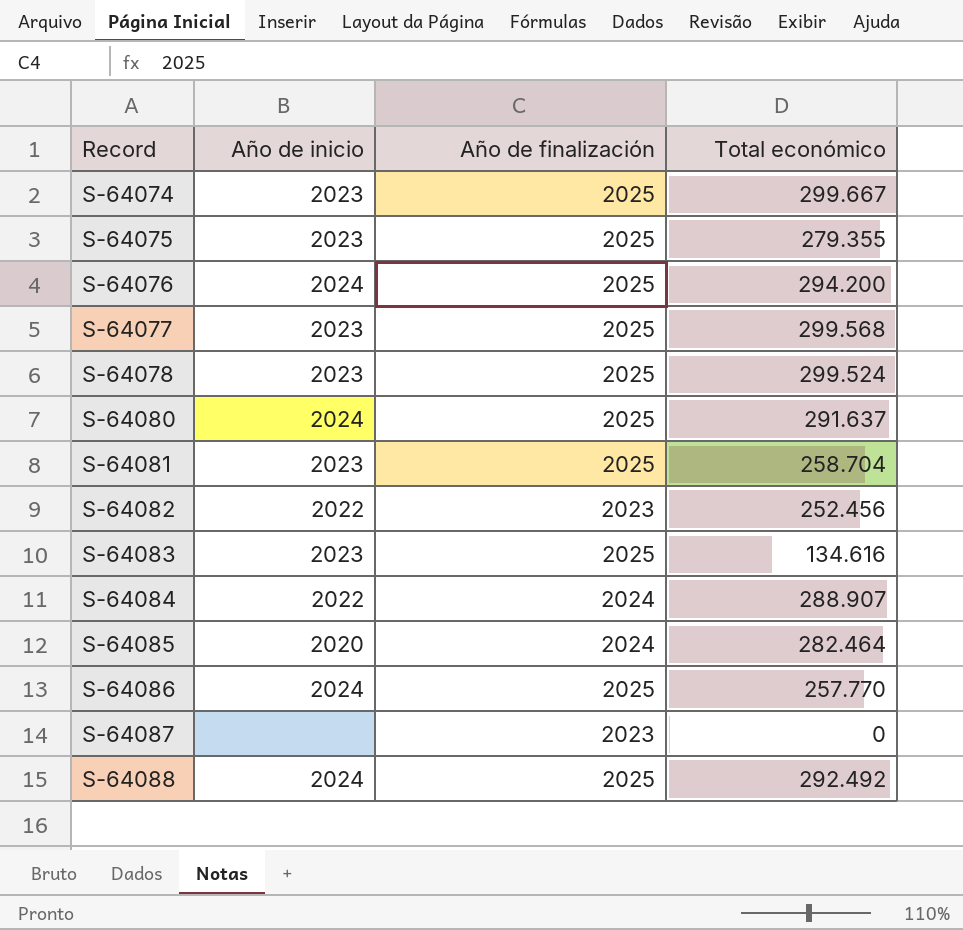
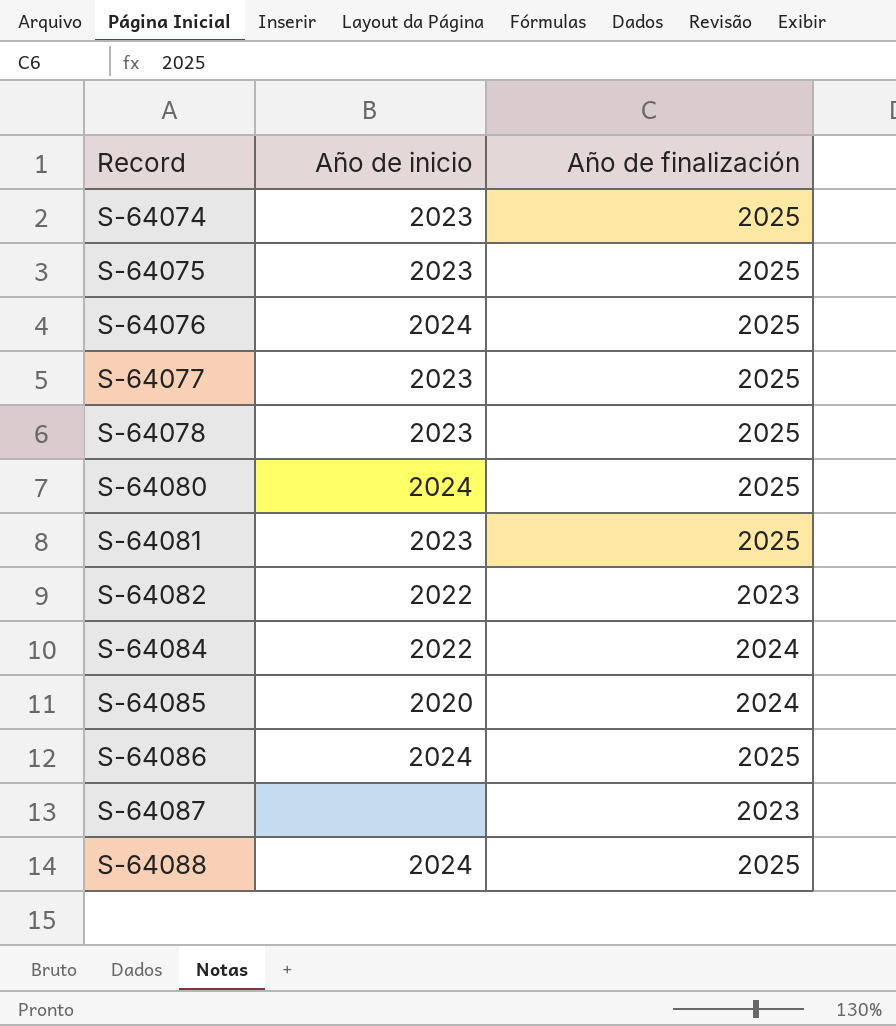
column Total económico | position: 4 -> none
row S-64083: 2023 | 2025 | 134.616 -> none

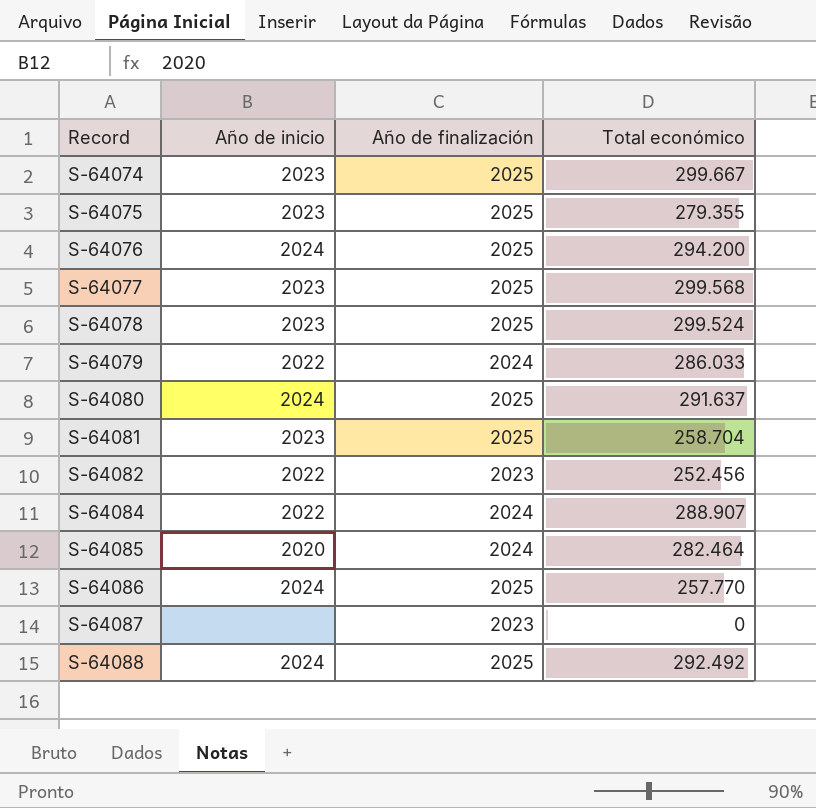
column Total económico | position: none -> 4
row S-64079: none -> 2022 | 2024 | 286.033

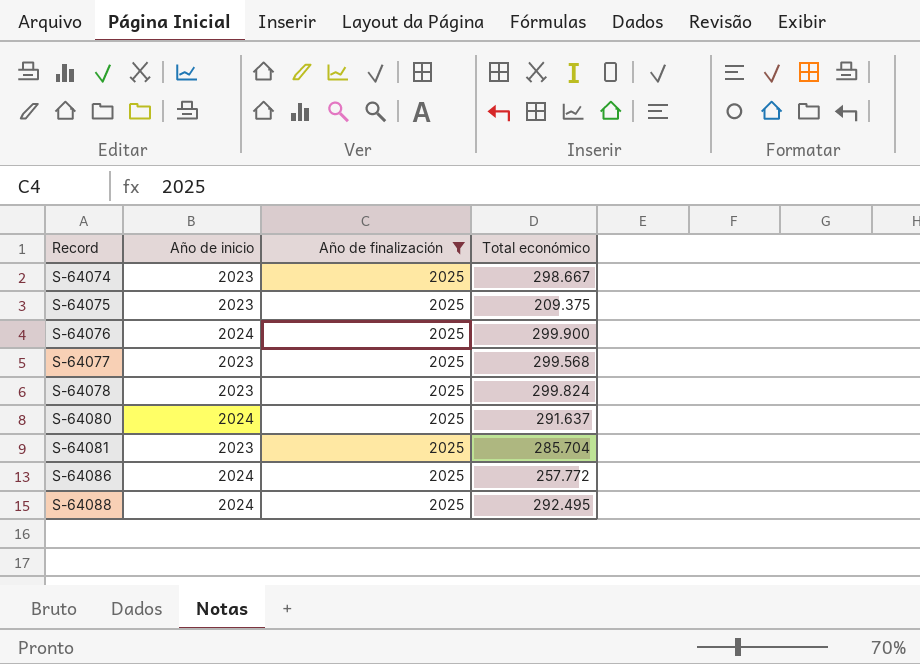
filter: none -> Año de finalización = 2025
S-64074 | Total económico: 299.667 -> 298.667
S-64075 | Total económico: 279.355 -> 209.375
S-64076 | Total económico: 294.200 -> 299.900
S-64078 | Total económico: 299.524 -> 299.824
S-64081 | Total económico: 258.704 -> 285.704
S-64086 | Total económico: 257.770 -> 257.772
S-64088 | Total económico: 292.492 -> 292.495

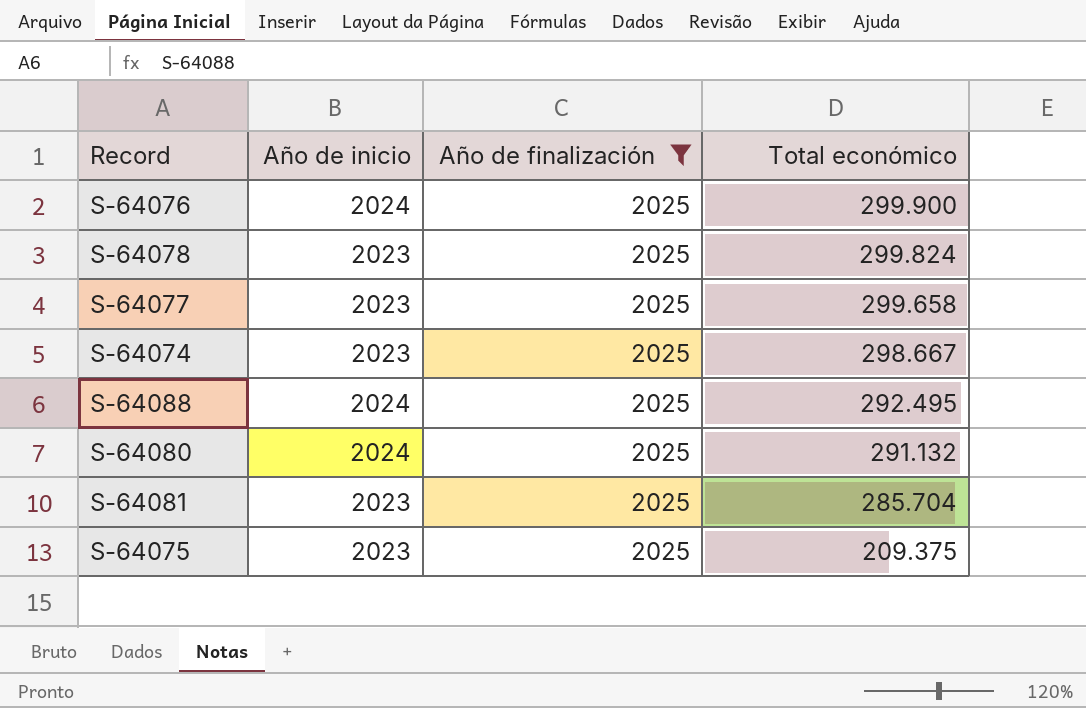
row order: Record ascending -> Total económico descending
row S-64086: 2024 | 2025 | 257.772 -> none
S-64077 | Total económico: 299.568 -> 299.658
S-64080 | Total económico: 291.637 -> 291.132

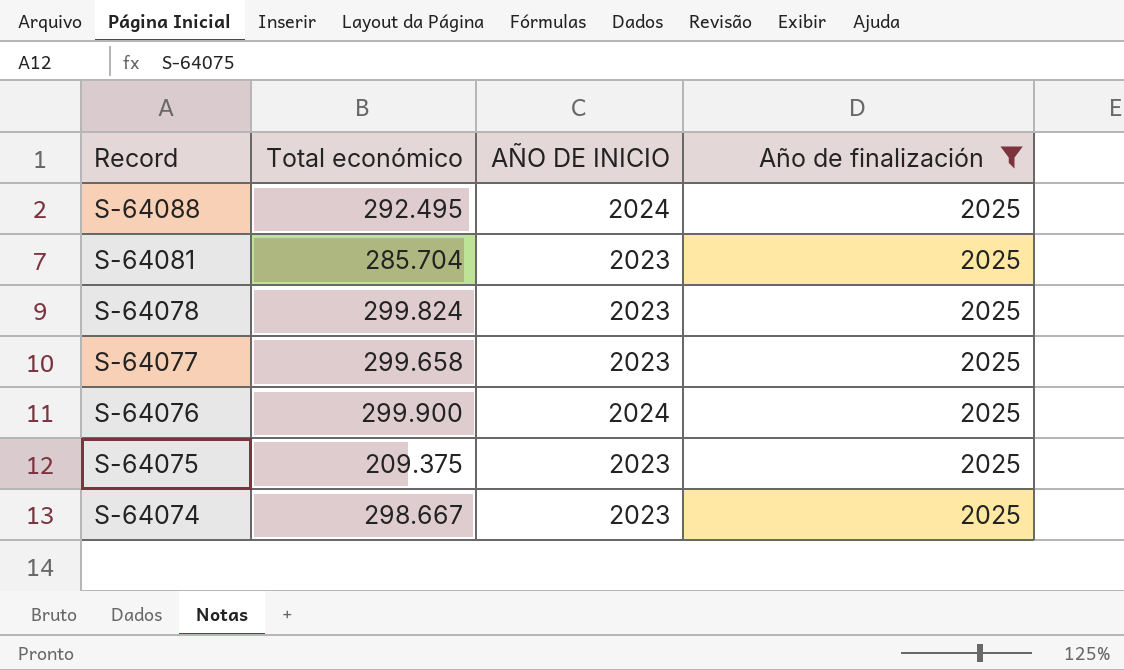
row order: Total económico descending -> Record descending
column Total económico | position: 4 -> 2
column name: Año de inicio -> AÑO DE INICIO
row S-64080: 2024 | 2025 | 291.132 -> none

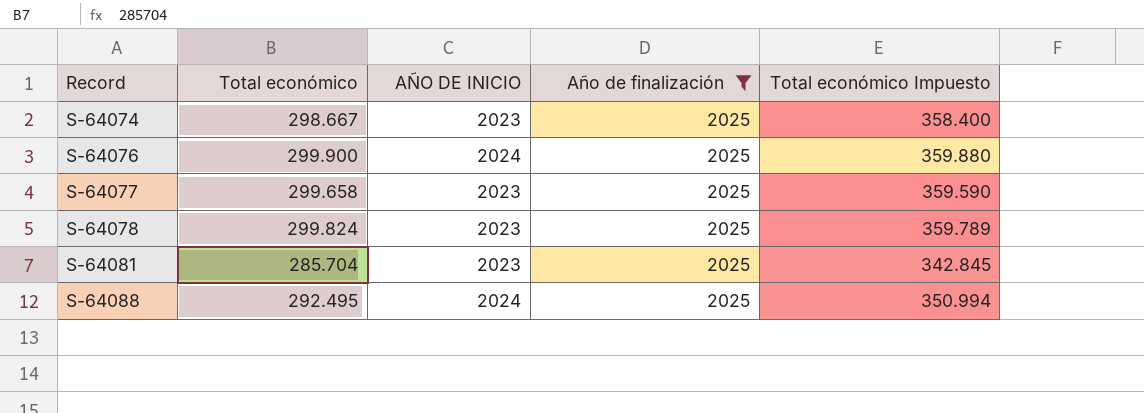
row order: Record descending -> Record ascending
column Total económico Impuesto | formula: none -> [Total económico] * 1,2
row S-64075: 209.375 | 2023 | 2025 -> none

